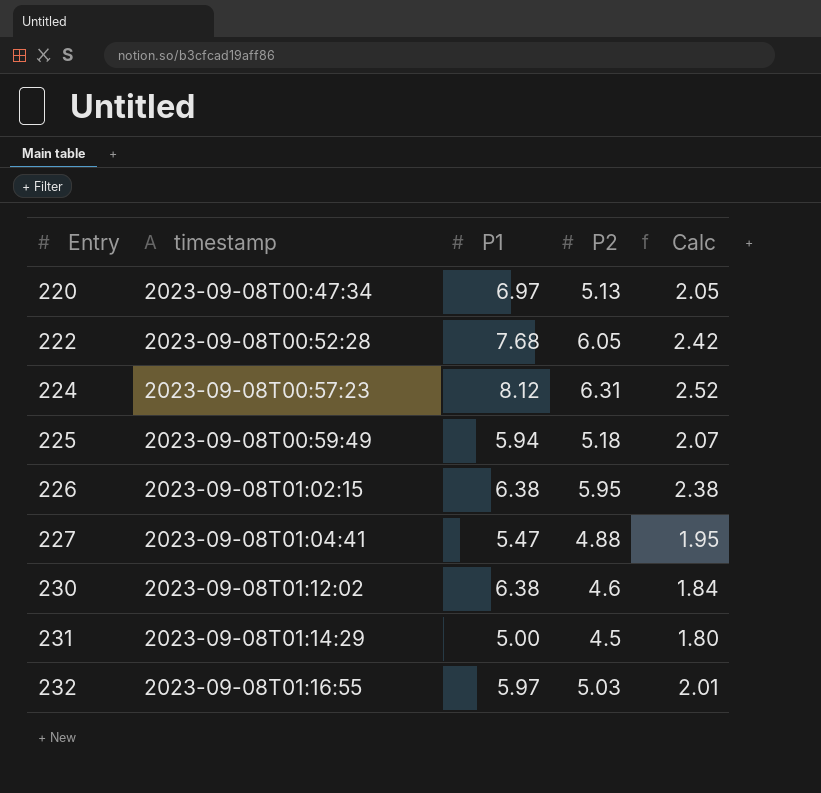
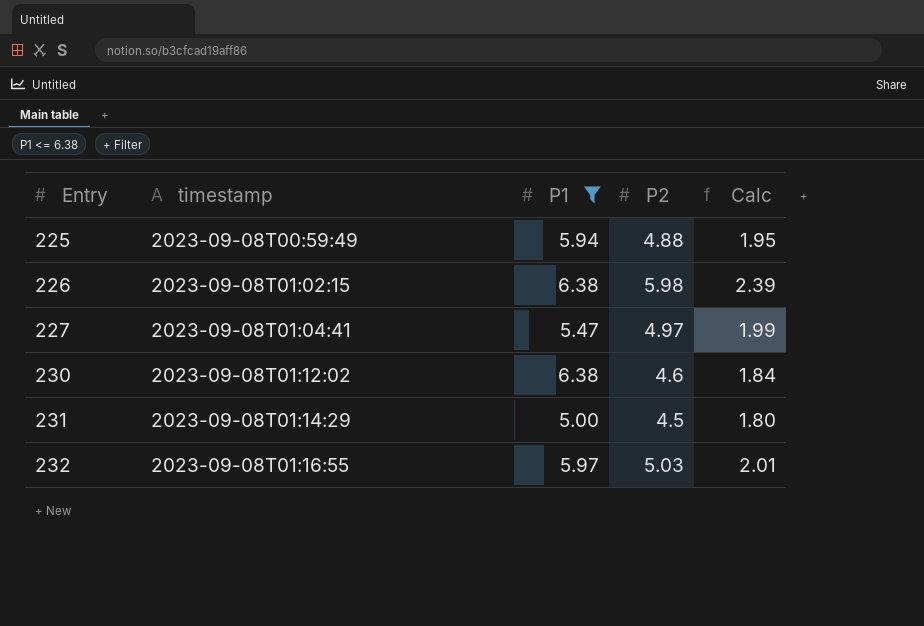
filter: none -> P1 <= 6.38
225 | P2: 5.18 -> 4.88
225 | Calc: 2.07 -> 1.95
226 | P2: 5.95 -> 5.98
226 | Calc: 2.38 -> 2.39
227 | P2: 4.88 -> 4.97
227 | Calc: 1.95 -> 1.99

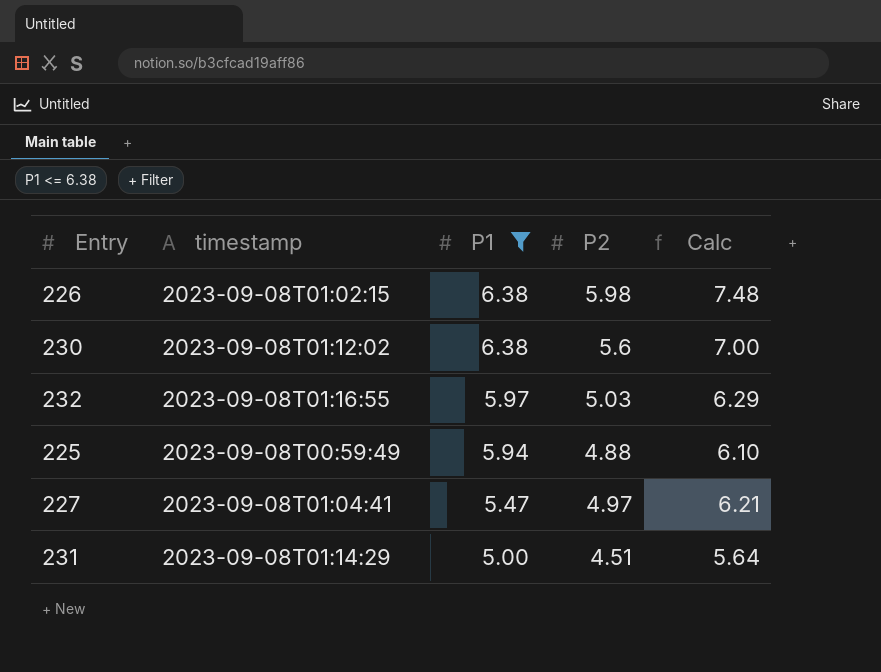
row order: Entry ascending -> P1 descending
column Calc | formula: [P2] * 0.4 -> [P2] * 1.25
230 | P2: 4.6 -> 5.6
231 | P2: 4.5 -> 4.51

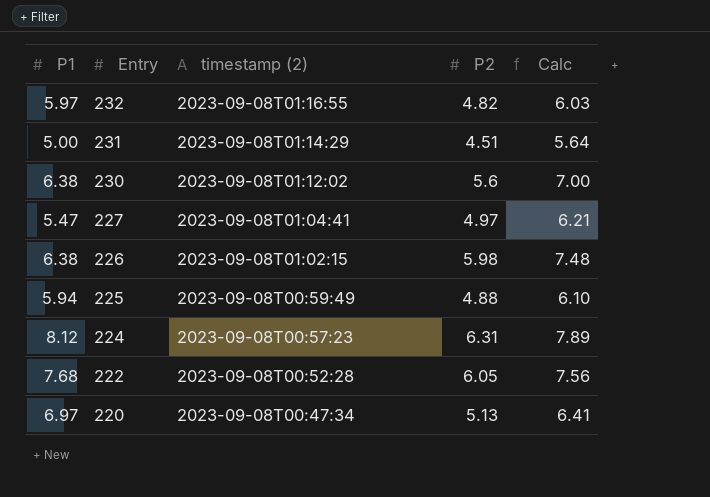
filter: P1 <= 6.38 -> none
row order: P1 descending -> Entry descending
column P1 | position: 3 -> 1
column name: timestamp -> timestamp (2)
232 | P2: 5.03 -> 4.82
232 | Calc: 6.29 -> 6.03

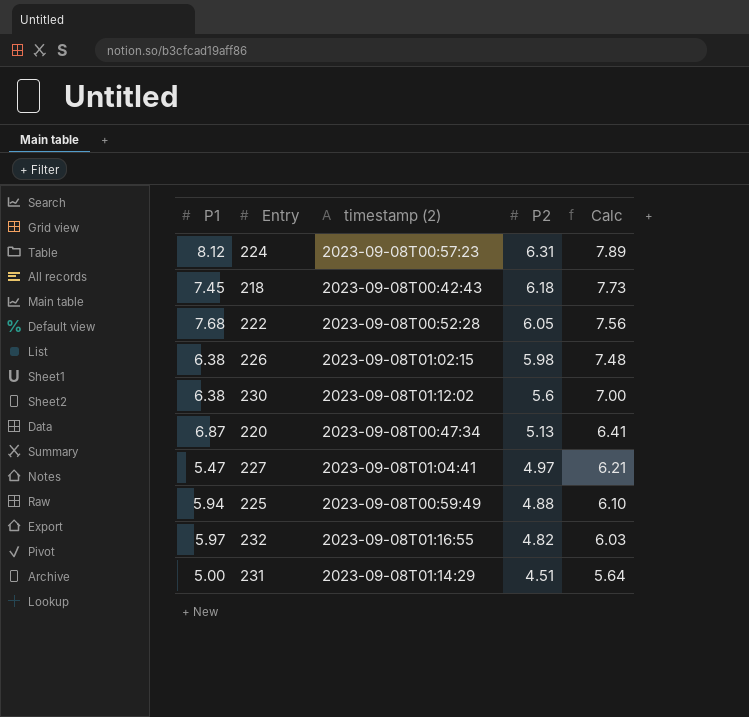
row order: Entry descending -> P2 descending
row 218: none -> 7.45 | 2023-09-08T00:42:43 | 6.18 | 7.73
220 | P1: 6.97 -> 6.87

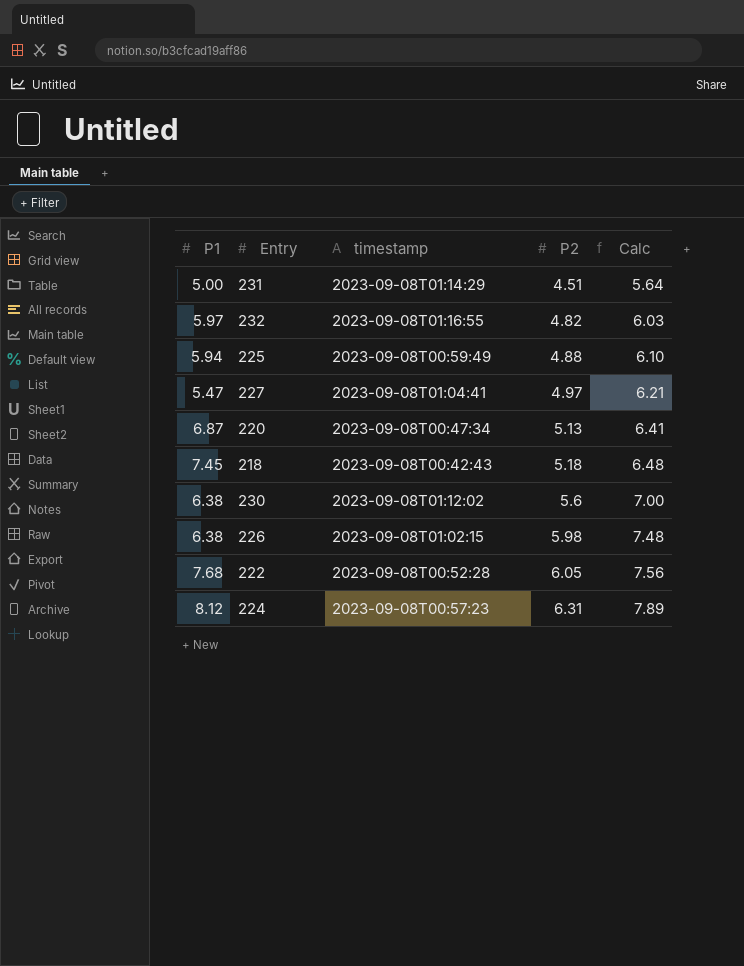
row order: P2 descending -> P2 ascending
column name: timestamp (2) -> timestamp
218 | P2: 6.18 -> 5.18
218 | Calc: 7.73 -> 6.48

